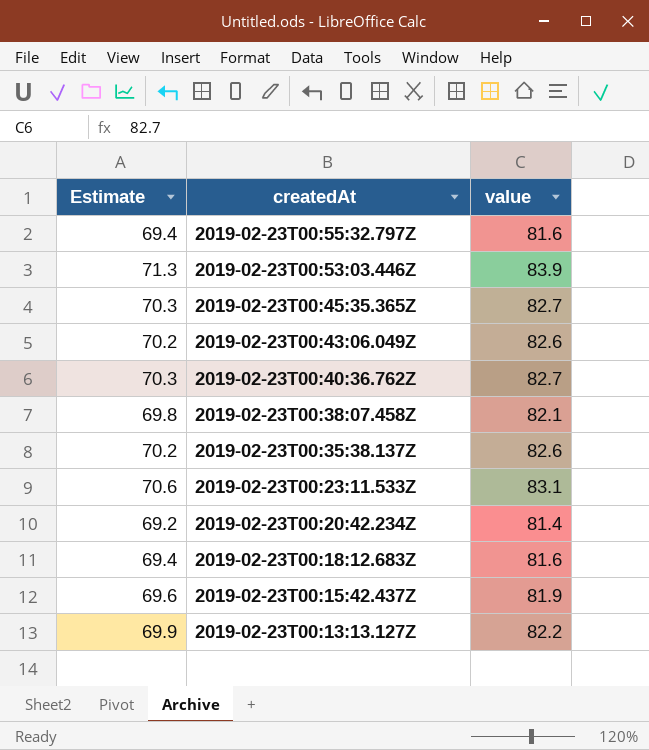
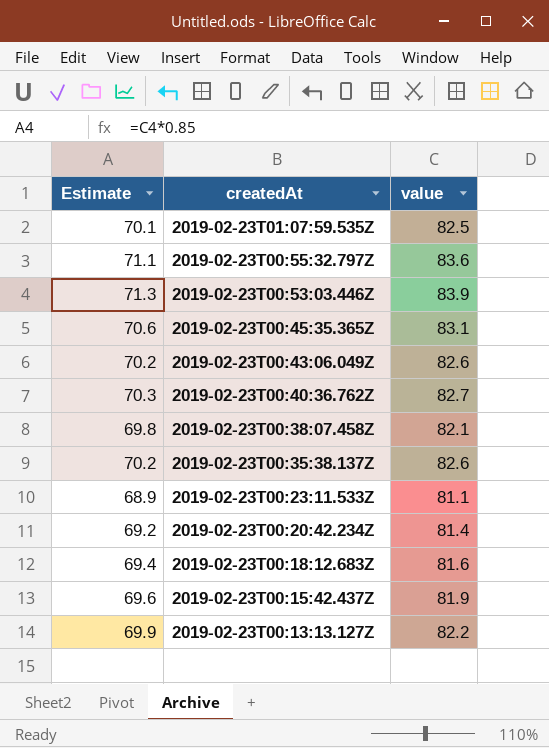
row 2019-02-23T01:07:59.535Z: none -> 70.1 | 82.5
2019-02-23T00:55:32.797Z | Estimate: 69.4 -> 71.1
2019-02-23T00:55:32.797Z | value: 81.6 -> 83.6
2019-02-23T00:45:35.365Z | Estimate: 70.3 -> 70.6
2019-02-23T00:45:35.365Z | value: 82.7 -> 83.1
2019-02-23T00:23:11.533Z | Estimate: 70.6 -> 68.9
2019-02-23T00:23:11.533Z | value: 83.1 -> 81.1

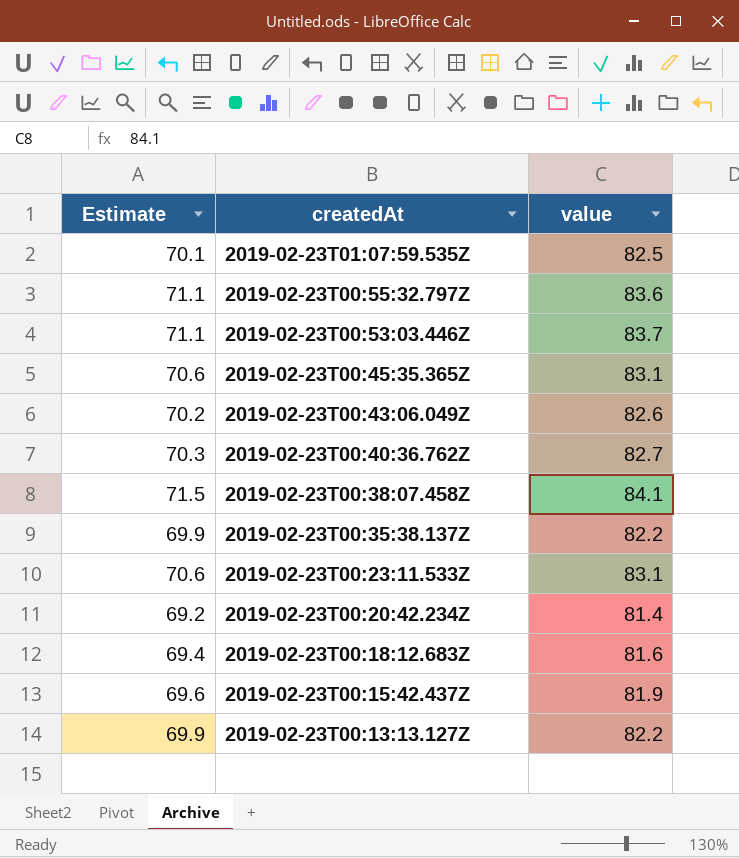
2019-02-23T00:53:03.446Z | Estimate: 71.3 -> 71.1
2019-02-23T00:53:03.446Z | value: 83.9 -> 83.7
2019-02-23T00:38:07.458Z | Estimate: 69.8 -> 71.5
2019-02-23T00:38:07.458Z | value: 82.1 -> 84.1
2019-02-23T00:35:38.137Z | Estimate: 70.2 -> 69.9
2019-02-23T00:35:38.137Z | value: 82.6 -> 82.2
2019-02-23T00:23:11.533Z | Estimate: 68.9 -> 70.6
2019-02-23T00:23:11.533Z | value: 81.1 -> 83.1

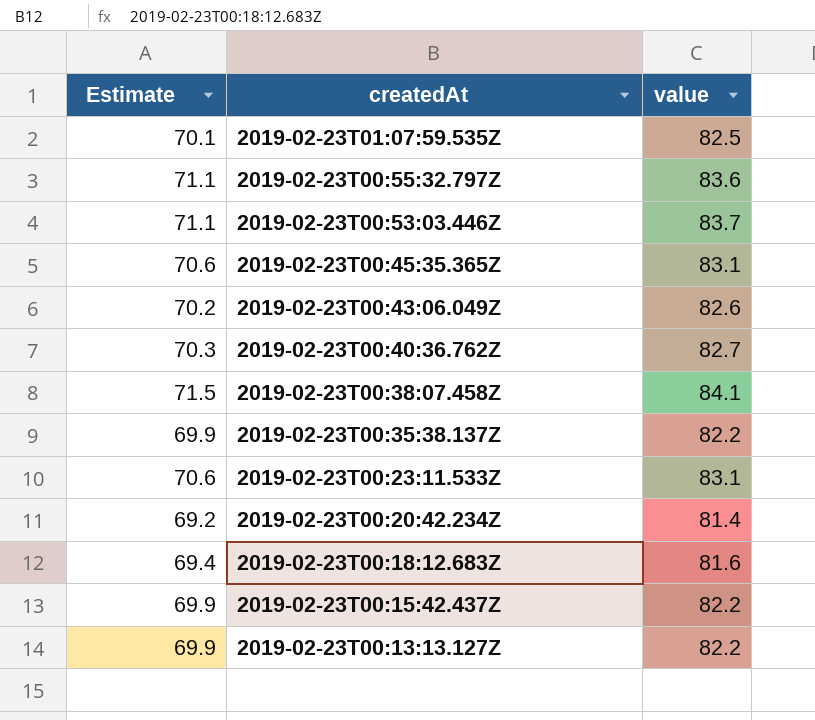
2019-02-23T00:15:42.437Z | Estimate: 69.6 -> 69.9
2019-02-23T00:15:42.437Z | value: 81.9 -> 82.2

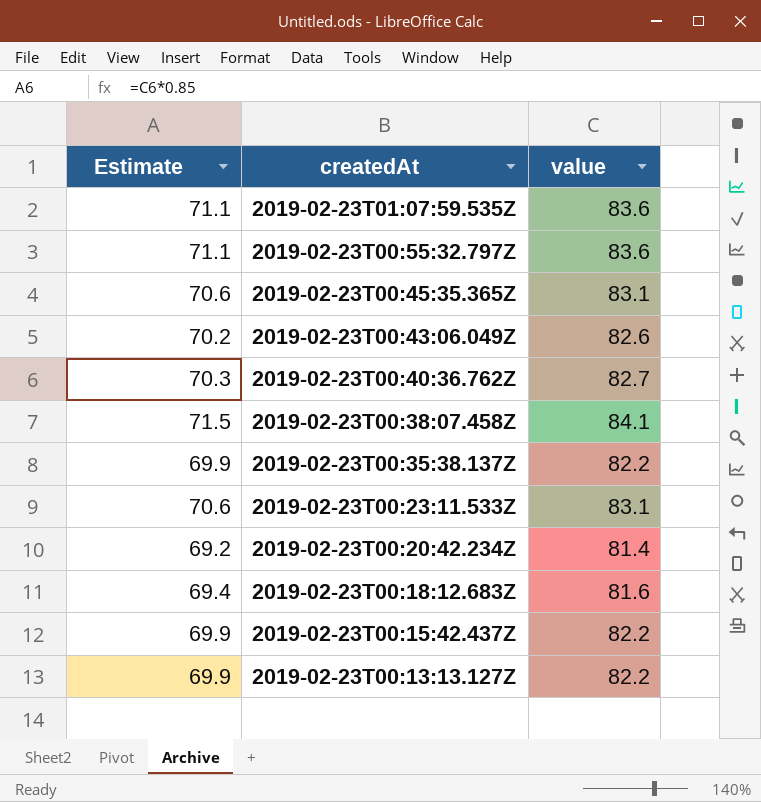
row 2019-02-23T00:53:03.446Z: 71.1 | 83.7 -> none
2019-02-23T01:07:59.535Z | Estimate: 70.1 -> 71.1
2019-02-23T01:07:59.535Z | value: 82.5 -> 83.6

